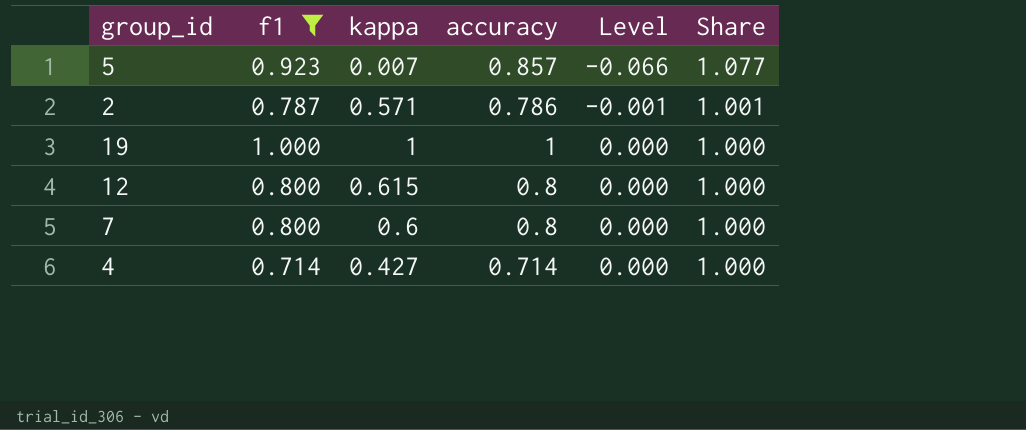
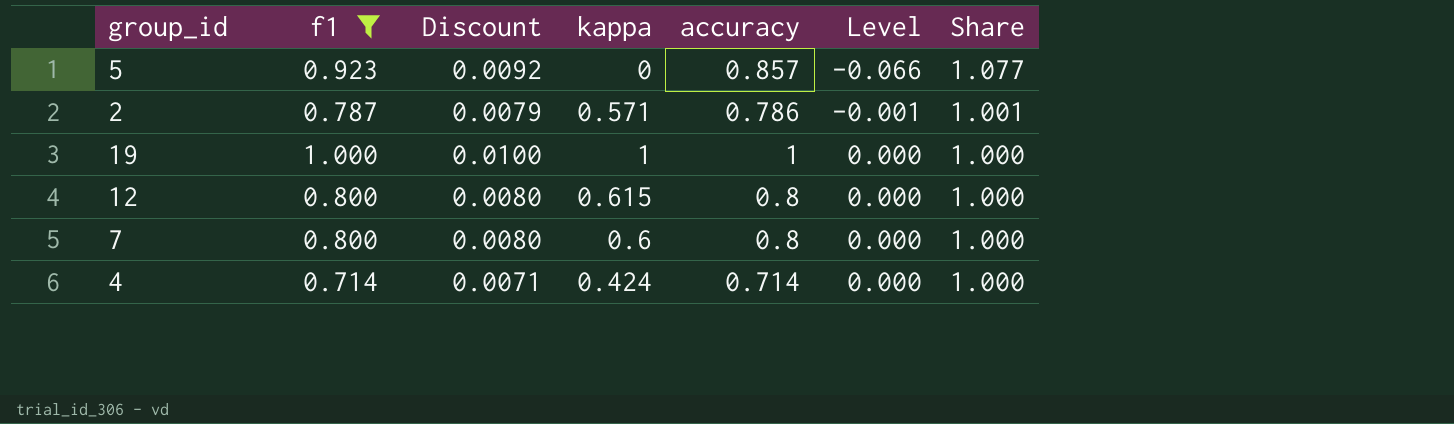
column Discount | formula: none -> [f1] * 0.01
5 | kappa: 0.007 -> 0
4 | kappa: 0.427 -> 0.424

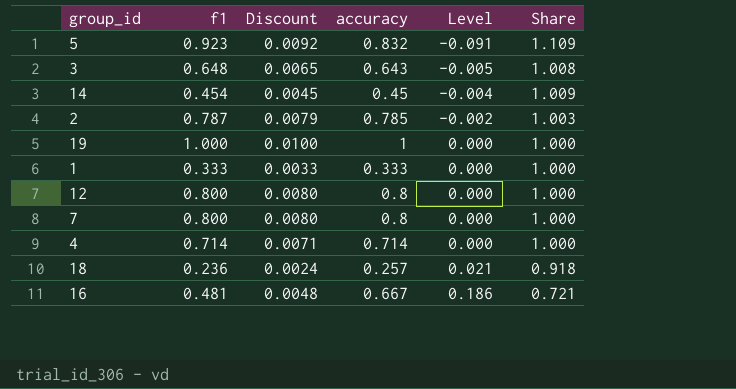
filter: f1 >= 0.714 -> none
column kappa | position: 4 -> none
5 | accuracy: 0.857 -> 0.832
5 | Level: -0.066 -> -0.091
5 | Share: 1.077 -> 1.109
2 | accuracy: 0.786 -> 0.785
2 | Level: -0.001 -> -0.002
2 | Share: 1.001 -> 1.003

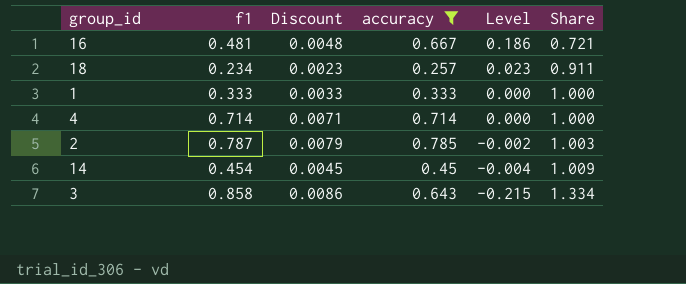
filter: none -> accuracy <= 0.785
row order: Level ascending -> Level descending
18 | f1: 0.236 -> 0.234
18 | Discount: 0.0024 -> 0.0023
18 | Level: 0.021 -> 0.023
18 | Share: 0.918 -> 0.911
3 | f1: 0.648 -> 0.858
3 | Discount: 0.0065 -> 0.0086
3 | Level: -0.005 -> -0.215
3 | Share: 1.008 -> 1.334

